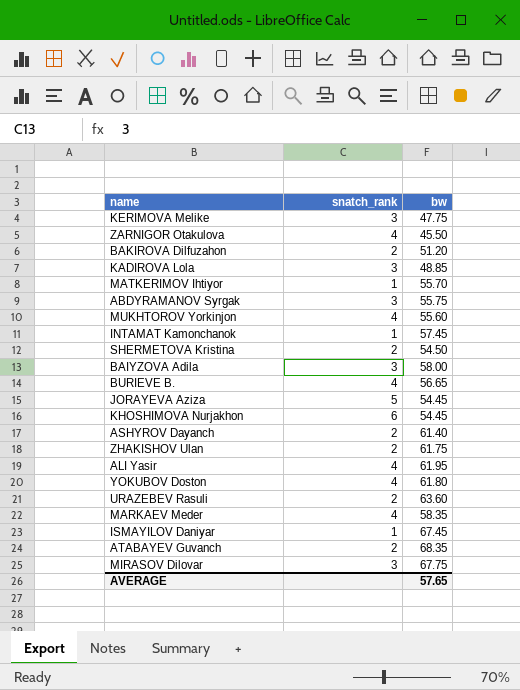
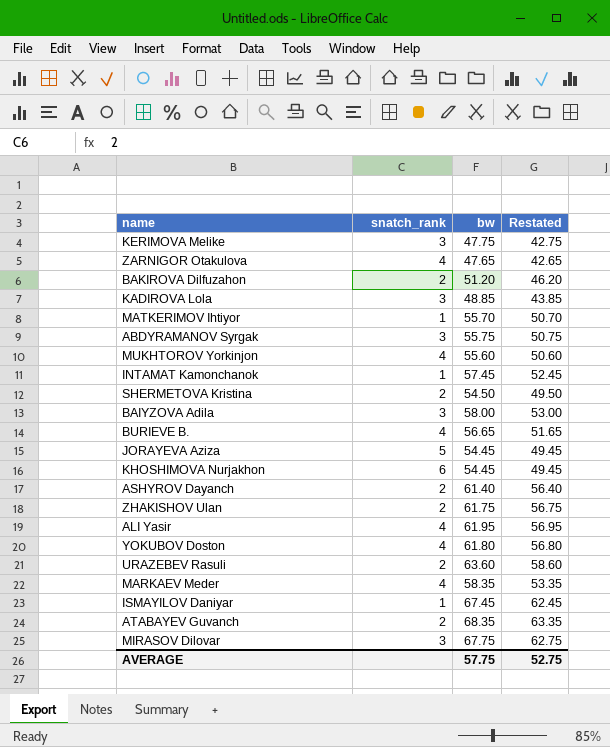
column Restated | formula: none -> [bw] - 5
ZARNIGOR Otakulova | bw: 45.50 -> 47.65
AVERAGE | bw: 57.65 -> 57.75

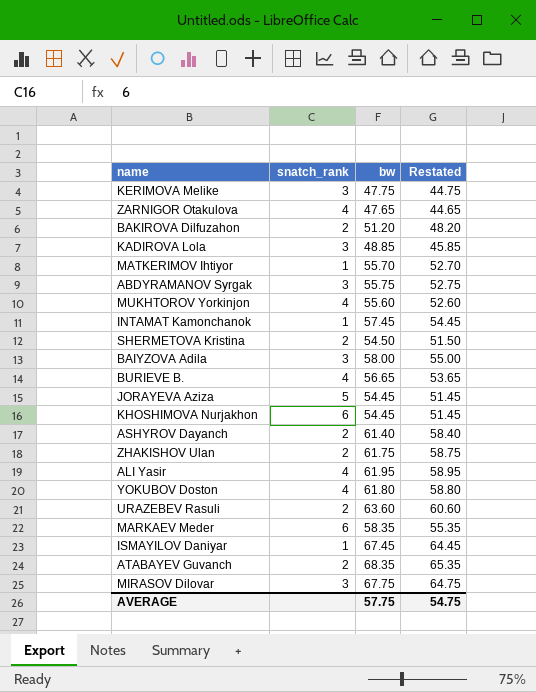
column Restated | formula: [bw] - 5 -> [bw] - 3
MARKAEV Meder | snatch_rank: 4 -> 6
AVERAGE | Restated: 52.75 -> 54.75

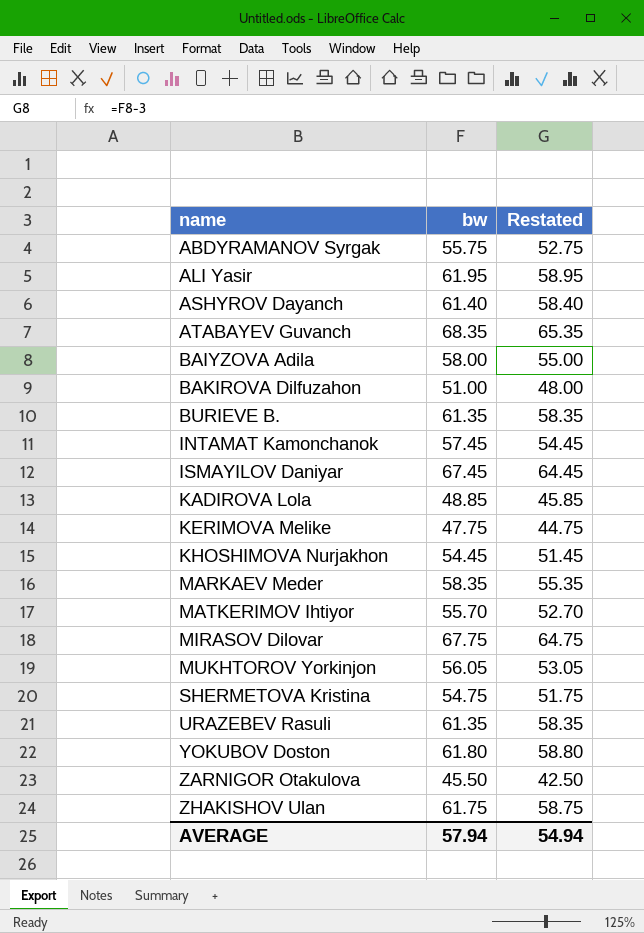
row order: none -> name ascending
column snatch_rank | position: 2 -> none
row JORAYEVA Aziza: 5 | 54.45 | 51.45 -> none
BAKIROVA Dilfuzahon | bw: 51.20 -> 51.00
BAKIROVA Dilfuzahon | Restated: 48.20 -> 48.00
BURIEVE B. | bw: 56.65 -> 61.35
BURIEVE B. | Restated: 53.65 -> 58.35
MUKHTOROV Yorkinjon | bw: 55.60 -> 56.05
MUKHTOROV Yorkinjon | Restated: 52.60 -> 53.05
SHERMETOVA Kristina | bw: 54.50 -> 54.75
SHERMETOVA Kristina | Restated: 51.50 -> 51.75
URAZEBEV Rasuli | bw: 63.60 -> 61.35
URAZEBEV Rasuli | Restated: 60.60 -> 58.35
ZARNIGOR Otakulova | bw: 47.65 -> 45.50
ZARNIGOR Otakulova | Restated: 44.65 -> 42.50
AVERAGE | bw: 57.75 -> 57.94
AVERAGE | Restated: 54.75 -> 54.94

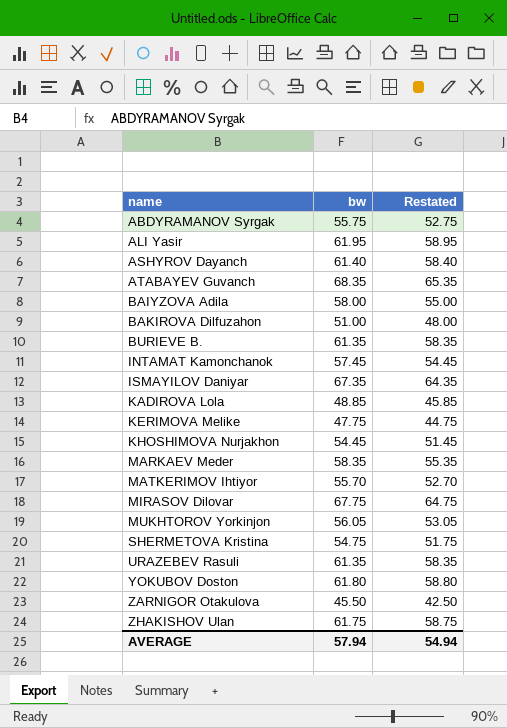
ISMAYILOV Daniyar | bw: 67.45 -> 67.35
ISMAYILOV Daniyar | Restated: 64.45 -> 64.35

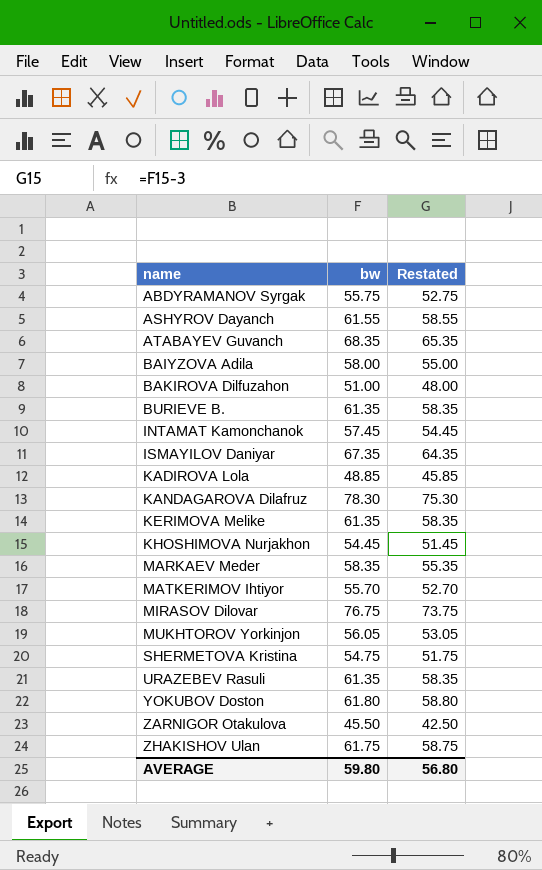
row ALI Yasir: 61.95 | 58.95 -> none
ASHYROV Dayanch | bw: 61.40 -> 61.55
ASHYROV Dayanch | Restated: 58.40 -> 58.55
row KANDAGAROVA Dilafruz: none -> 78.30 | 75.30
KERIMOVA Melike | bw: 47.75 -> 61.35
KERIMOVA Melike | Restated: 44.75 -> 58.35
MIRASOV Dilovar | bw: 67.75 -> 76.75
MIRASOV Dilovar | Restated: 64.75 -> 73.75
AVERAGE | bw: 57.94 -> 59.80
AVERAGE | Restated: 54.94 -> 56.80

